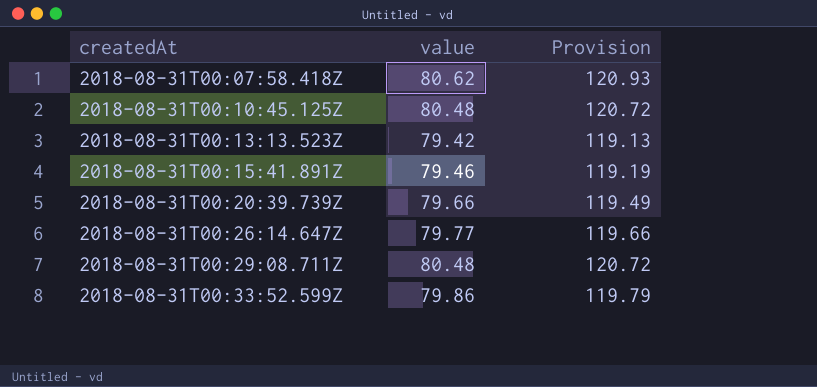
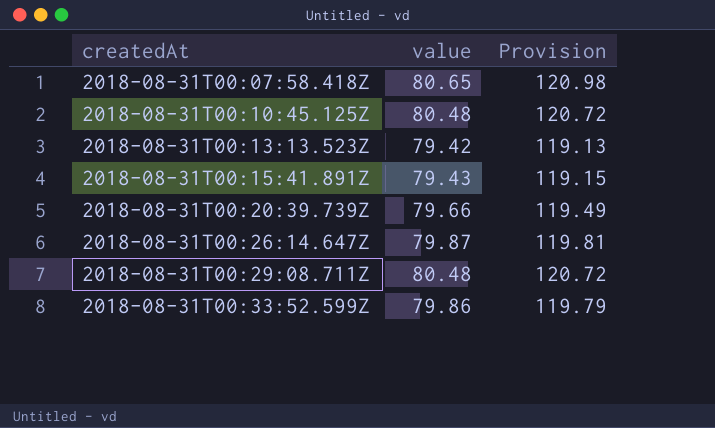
2018-08-31T00:07:58.418Z | value: 80.62 -> 80.65
2018-08-31T00:07:58.418Z | Provision: 120.93 -> 120.98
2018-08-31T00:15:41.891Z | value: 79.46 -> 79.43
2018-08-31T00:15:41.891Z | Provision: 119.19 -> 119.15
2018-08-31T00:26:14.647Z | value: 79.77 -> 79.87
2018-08-31T00:26:14.647Z | Provision: 119.66 -> 119.81

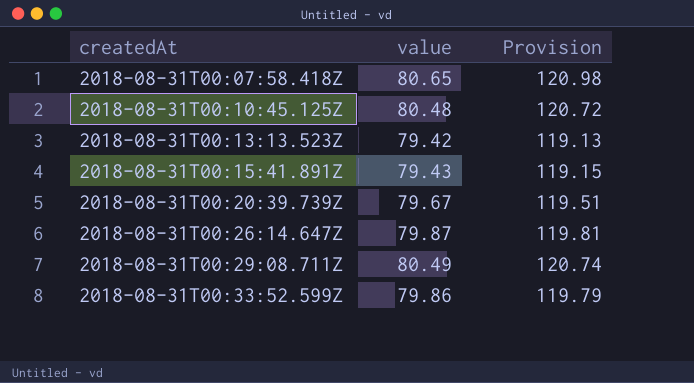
2018-08-31T00:20:39.739Z | value: 79.66 -> 79.67
2018-08-31T00:20:39.739Z | Provision: 119.49 -> 119.51
2018-08-31T00:29:08.711Z | value: 80.48 -> 80.49
2018-08-31T00:29:08.711Z | Provision: 120.72 -> 120.74

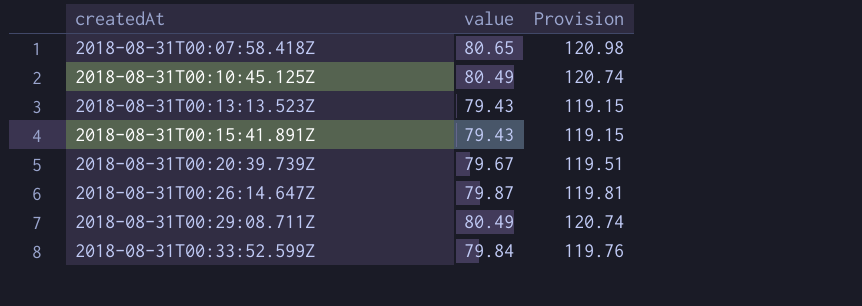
2018-08-31T00:10:45.125Z | value: 80.48 -> 80.49
2018-08-31T00:10:45.125Z | Provision: 120.72 -> 120.74
2018-08-31T00:13:13.523Z | value: 79.42 -> 79.43
2018-08-31T00:13:13.523Z | Provision: 119.13 -> 119.15
2018-08-31T00:33:52.599Z | value: 79.86 -> 79.84
2018-08-31T00:33:52.599Z | Provision: 119.79 -> 119.76

